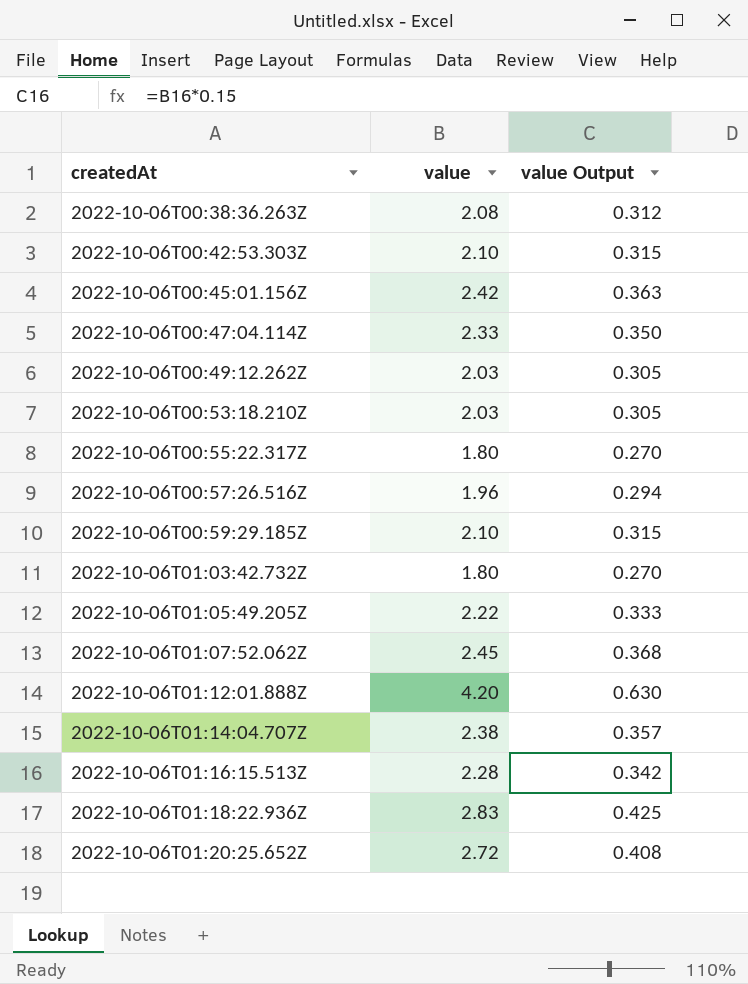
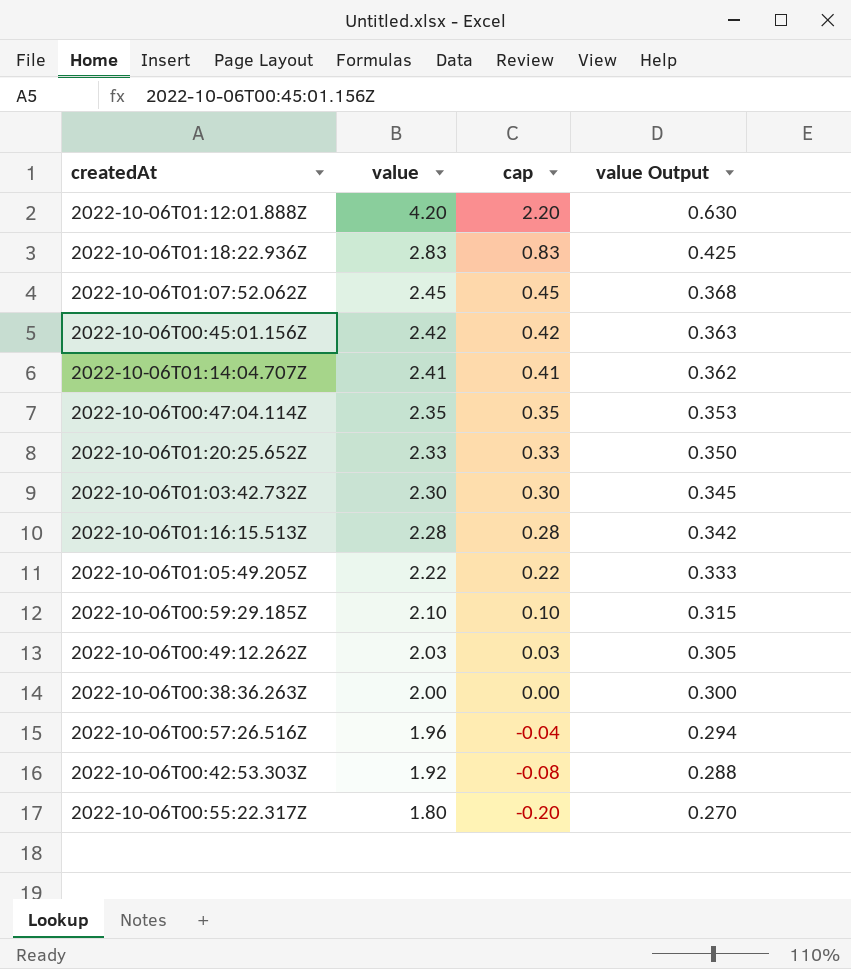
row order: createdAt ascending -> value descending
column cap | formula: none -> [value] - 2
row 2022-10-06T00:53:18.210Z: 2.03 | 0.305 -> none
2022-10-06T01:14:04.707Z | value: 2.38 -> 2.41
2022-10-06T01:14:04.707Z | value Output: 0.357 -> 0.362
2022-10-06T00:47:04.114Z | value: 2.33 -> 2.35
2022-10-06T00:47:04.114Z | value Output: 0.350 -> 0.353
2022-10-06T01:20:25.652Z | value: 2.72 -> 2.33
2022-10-06T01:20:25.652Z | value Output: 0.408 -> 0.350
2022-10-06T01:03:42.732Z | value: 1.80 -> 2.30
2022-10-06T01:03:42.732Z | value Output: 0.270 -> 0.345
2022-10-06T00:38:36.263Z | value: 2.08 -> 2.00
2022-10-06T00:38:36.263Z | value Output: 0.312 -> 0.300
2022-10-06T00:42:53.303Z | value: 2.10 -> 1.92
2022-10-06T00:42:53.303Z | value Output: 0.315 -> 0.288

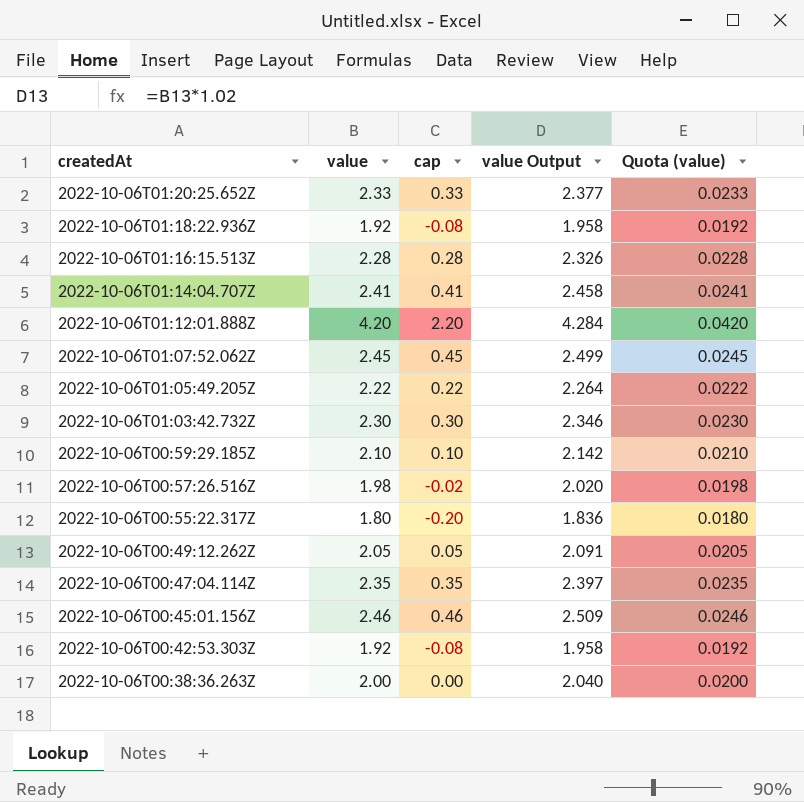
row order: value descending -> createdAt descending
column value Output | formula: [value] * 0.15 -> [value] * 1.02
column Quota (value) | formula: none -> [value] * 0.01
2022-10-06T01:18:22.936Z | value: 2.83 -> 1.92
2022-10-06T01:18:22.936Z | cap: 0.83 -> -0.08
2022-10-06T00:57:26.516Z | value: 1.96 -> 1.98
2022-10-06T00:57:26.516Z | cap: -0.04 -> -0.02
2022-10-06T00:49:12.262Z | value: 2.03 -> 2.05
2022-10-06T00:49:12.262Z | cap: 0.03 -> 0.05
2022-10-06T00:45:01.156Z | value: 2.42 -> 2.46
2022-10-06T00:45:01.156Z | cap: 0.42 -> 0.46

